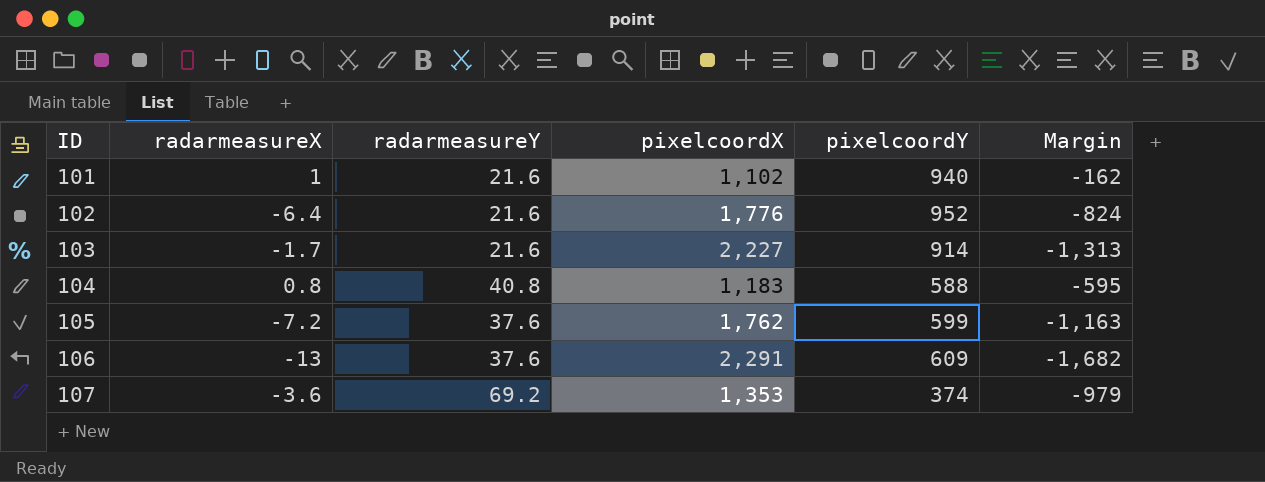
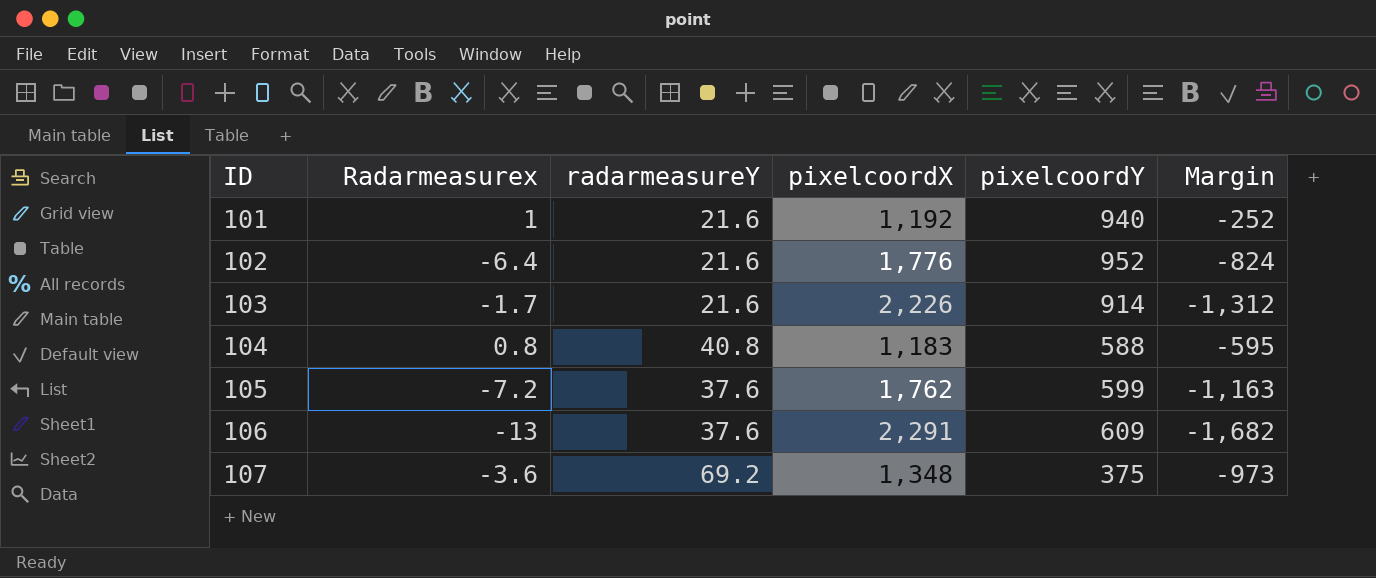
column name: radarmeasureX -> Radarmeasurex
101 | pixelcoordX: 1,102 -> 1,192
101 | Margin: -162 -> -252
103 | pixelcoordX: 2,227 -> 2,226
103 | Margin: -1,313 -> -1,312
107 | pixelcoordX: 1,353 -> 1,348
107 | pixelcoordY: 374 -> 375
107 | Margin: -979 -> -973

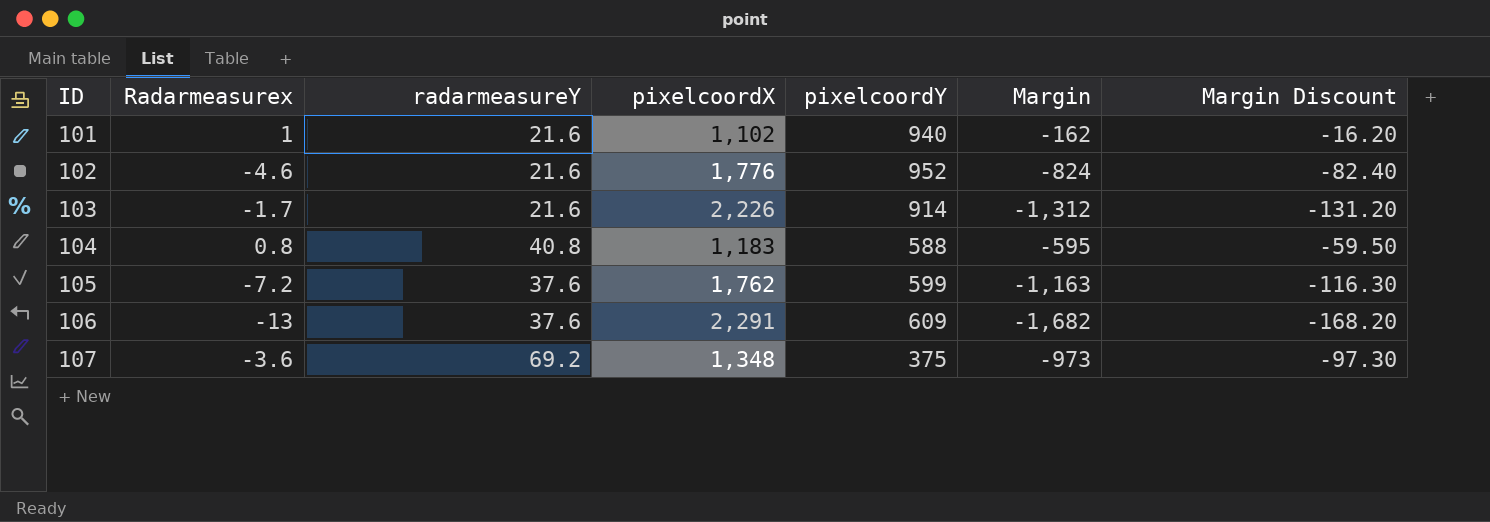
column Margin Discount | formula: none -> [Margin] * 0.1
101 | pixelcoordX: 1,192 -> 1,102
101 | Margin: -252 -> -162
102 | Radarmeasurex: -6.4 -> -4.6

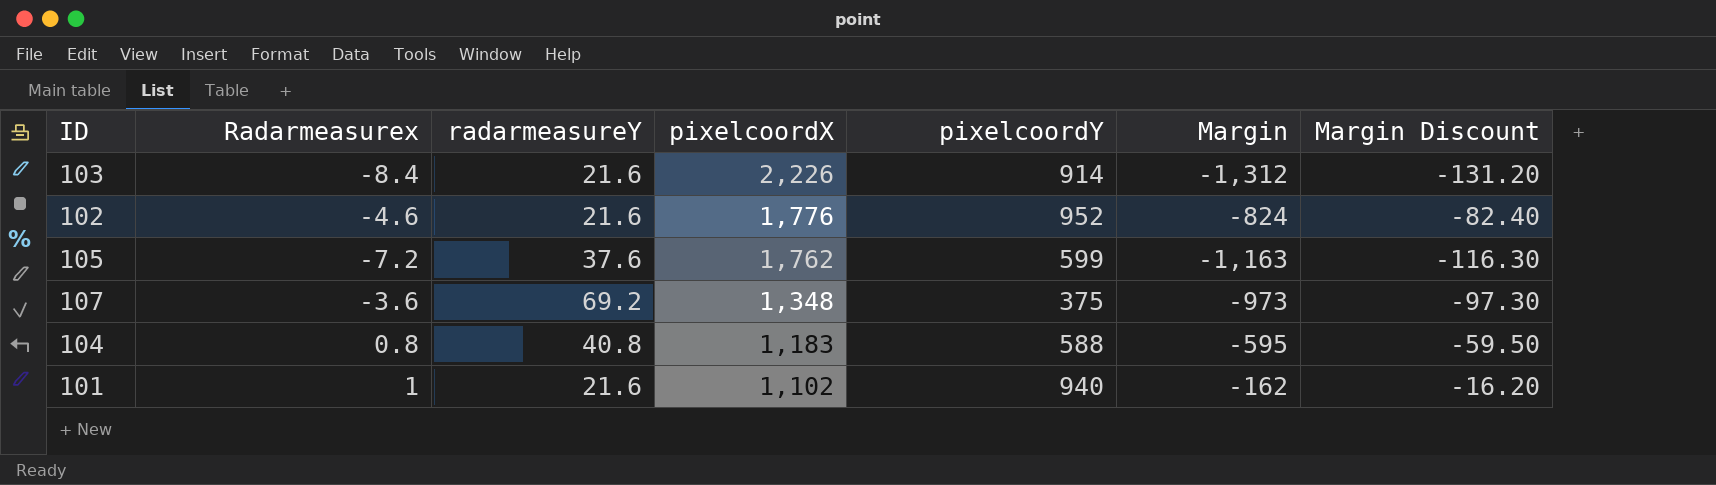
row order: ID ascending -> pixelcoordX descending
row 106: -13 | 37.6 | 2,291 | 609 | -1,682 | -168.20 -> none
103 | Radarmeasurex: -1.7 -> -8.4

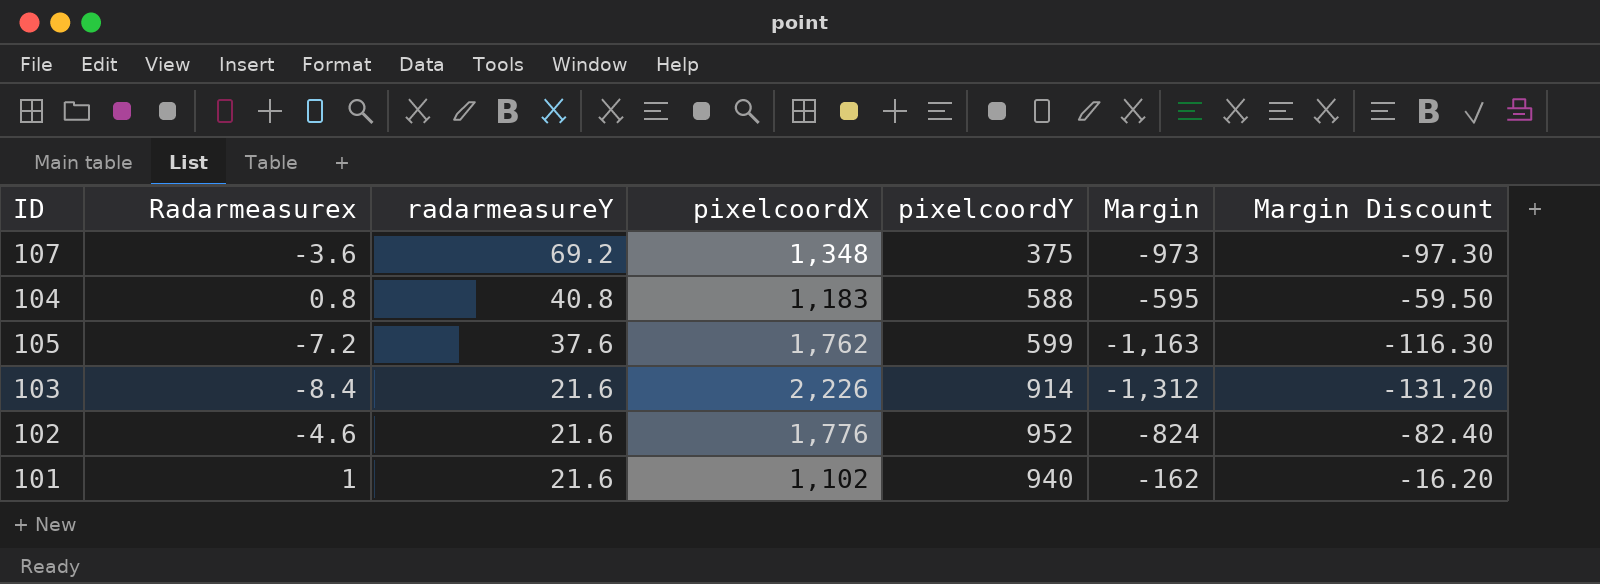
row order: pixelcoordX descending -> radarmeasureY descending

